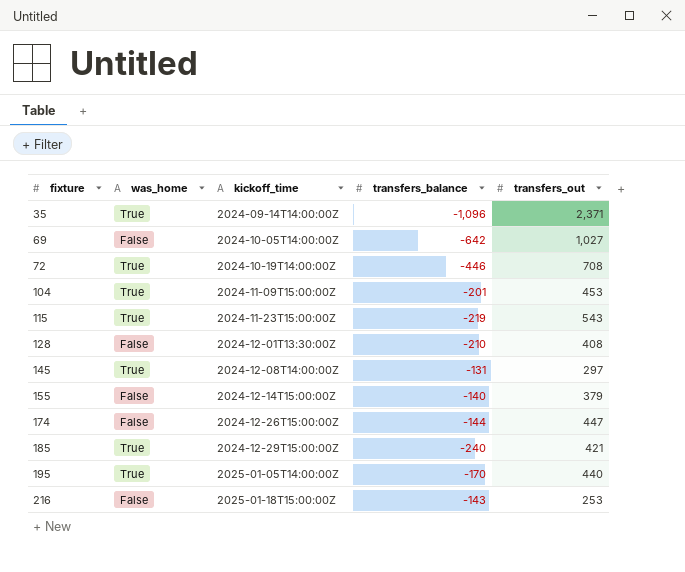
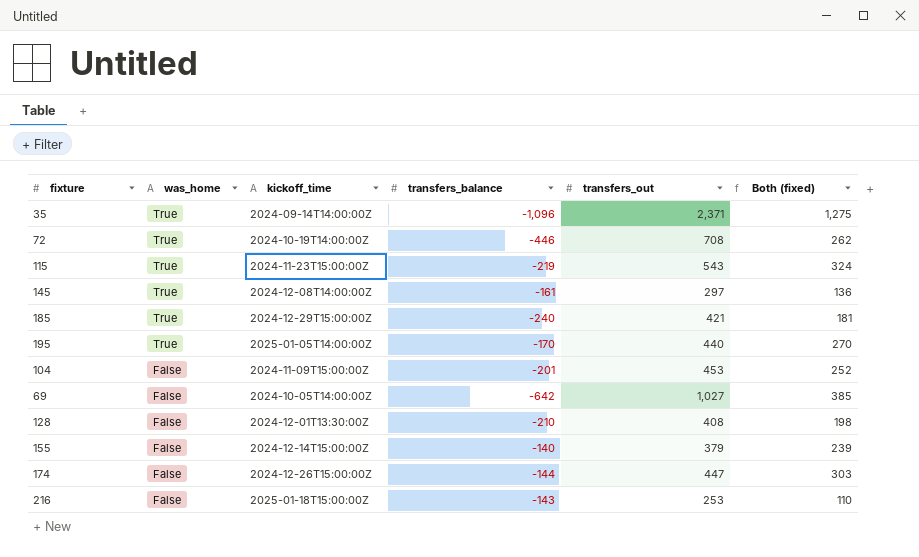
row order: fixture ascending -> was_home descending
column Both (fixed) | formula: none -> [transfers_balance] + [transfers_out]
145 | transfers_balance: -131 -> -161
104 | was_home: True -> False

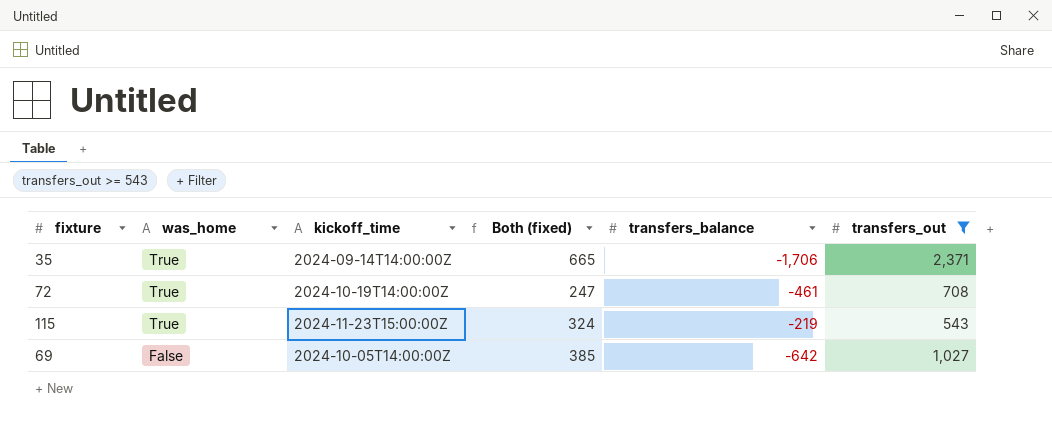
filter: none -> transfers_out >= 543
column Both (fixed) | position: 6 -> 4
35 | Both (fixed): 1,275 -> 665
35 | transfers_balance: -1,096 -> -1,706
72 | Both (fixed): 262 -> 247
72 | transfers_balance: -446 -> -461

